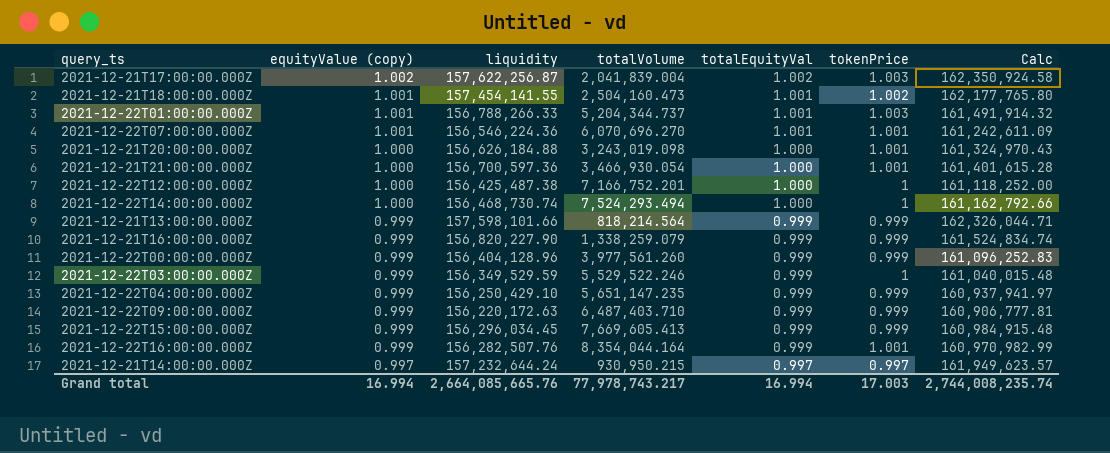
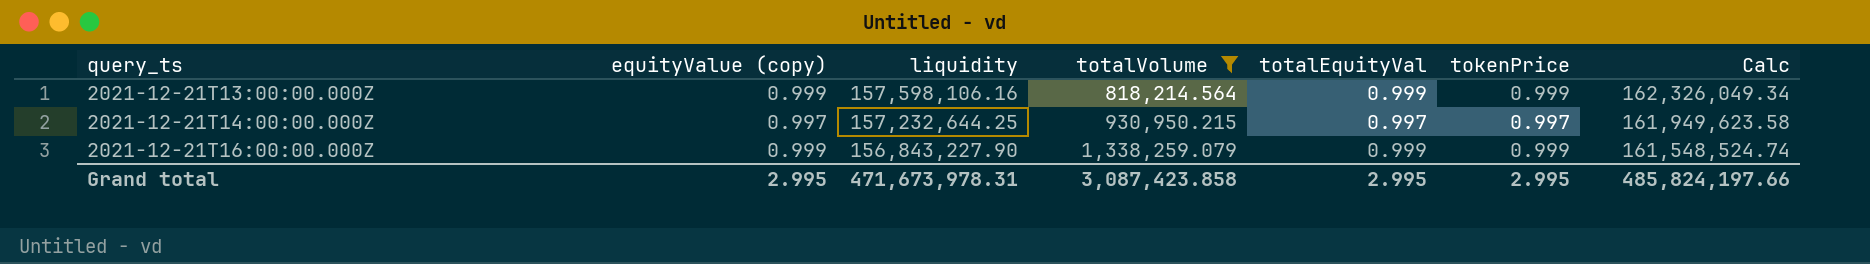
filter: none -> totalVolume <= 1,338,259.079
row order: equityValue (copy) descending -> query_ts ascending
2021-12-21T13:00:00.000Z | liquidity: 157,598,101.66 -> 157,598,106.16
2021-12-21T13:00:00.000Z | Calc: 162,326,044.71 -> 162,326,049.34
2021-12-21T14:00:00.000Z | liquidity: 157,232,644.24 -> 157,232,644.25
2021-12-21T14:00:00.000Z | Calc: 161,949,623.57 -> 161,949,623.58
2021-12-21T16:00:00.000Z | liquidity: 156,820,227.90 -> 156,843,227.90
2021-12-21T16:00:00.000Z | Calc: 161,524,834.74 -> 161,548,524.74
Grand total | equityValue (copy): 16.994 -> 2.995
Grand total | liquidity: 2,664,085,665.76 -> 471,673,978.31
Grand total | totalVolume: 77,978,743.217 -> 3,087,423.858
Grand total | totalEquityVal: 16.994 -> 2.995
Grand total | tokenPrice: 17.003 -> 2.995
Grand total | Calc: 2,744,008,235.74 -> 485,824,197.66

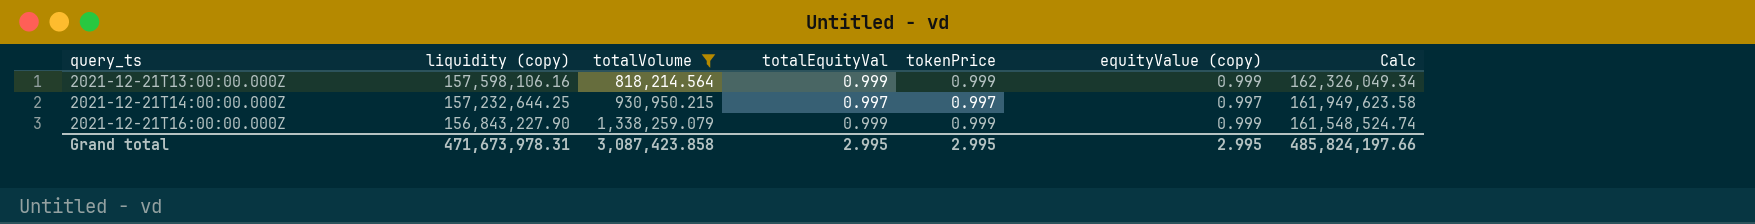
column name: liquidity -> liquidity (copy)
column equityValue (copy) | position: 2 -> 6

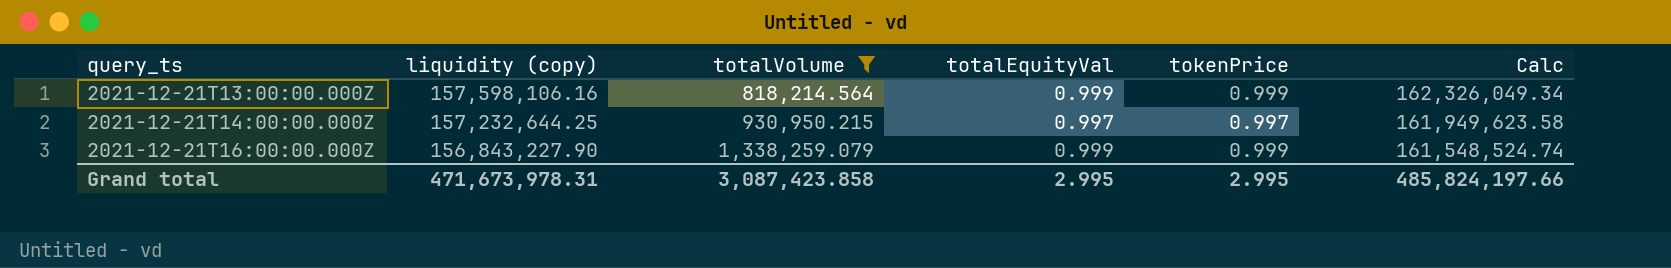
column equityValue (copy) | position: 6 -> none

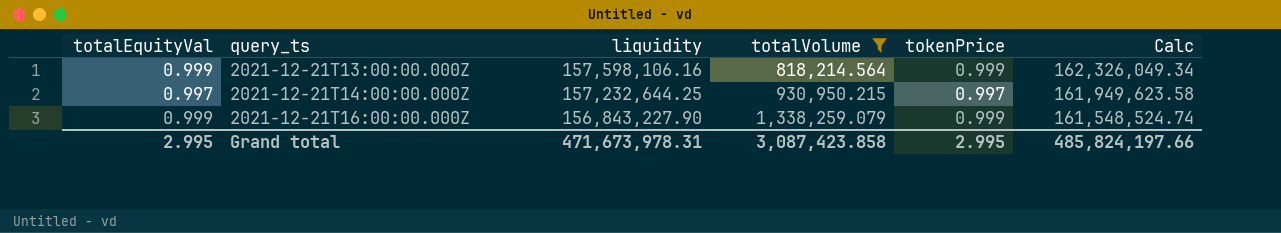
column totalEquityVal | position: 4 -> 1
column name: liquidity (copy) -> liquidity

